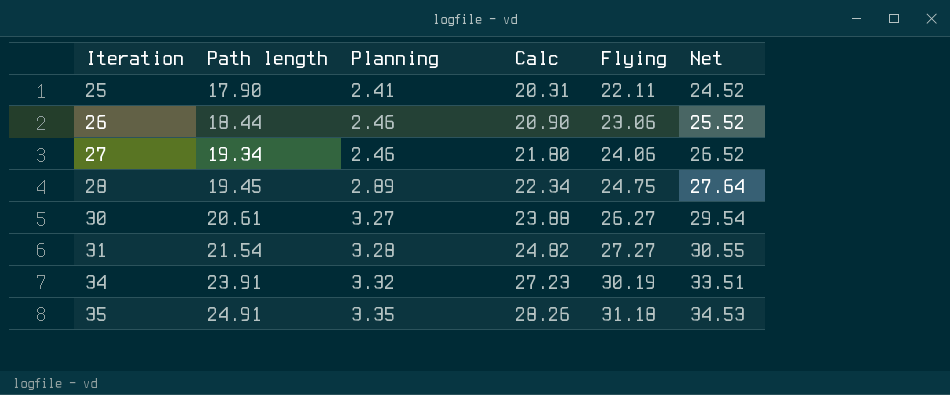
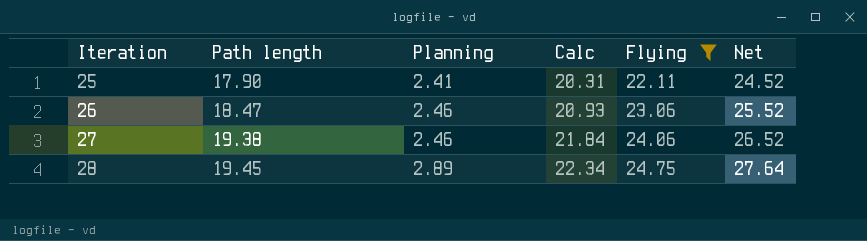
filter: none -> Flying <= 24.75
26 | Path length: 18.44 -> 18.47
26 | Calc: 20.90 -> 20.93
27 | Path length: 19.34 -> 19.38
27 | Calc: 21.80 -> 21.84

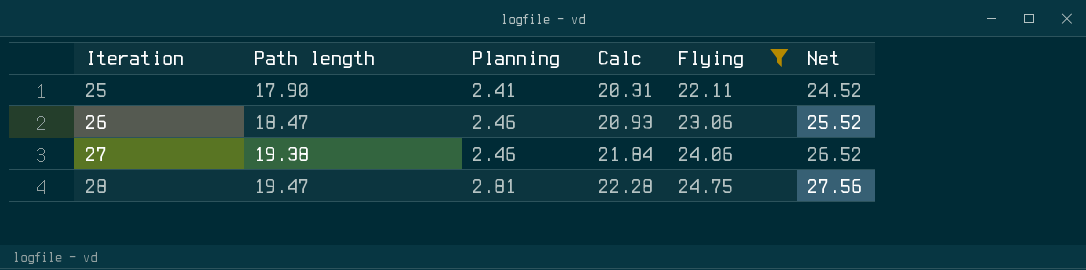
28 | Path length: 19.45 -> 19.47
28 | Planning: 2.89 -> 2.81
28 | Calc: 22.34 -> 22.28
28 | Net: 27.64 -> 27.56

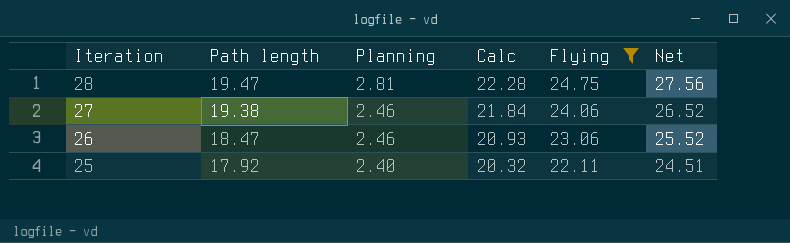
row order: Iteration ascending -> Iteration descending
25 | Path length: 17.90 -> 17.92
25 | Planning: 2.41 -> 2.40
25 | Calc: 20.31 -> 20.32
25 | Net: 24.52 -> 24.51

